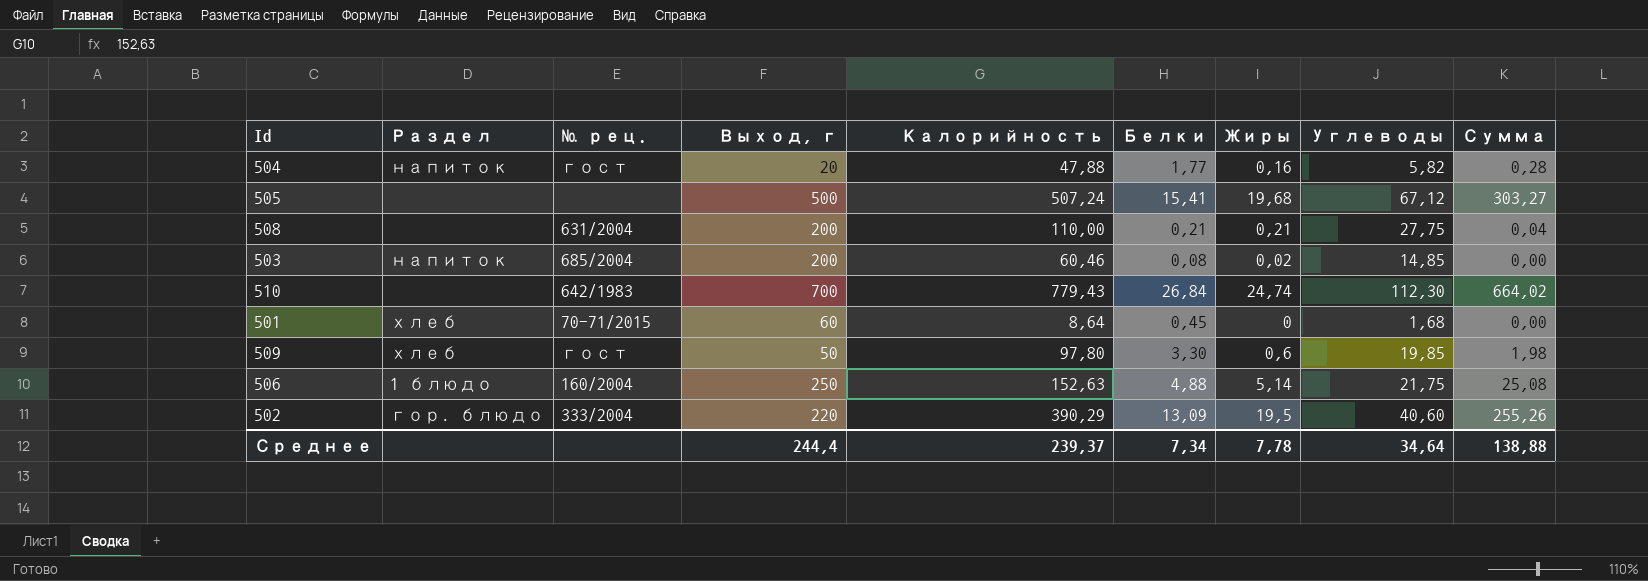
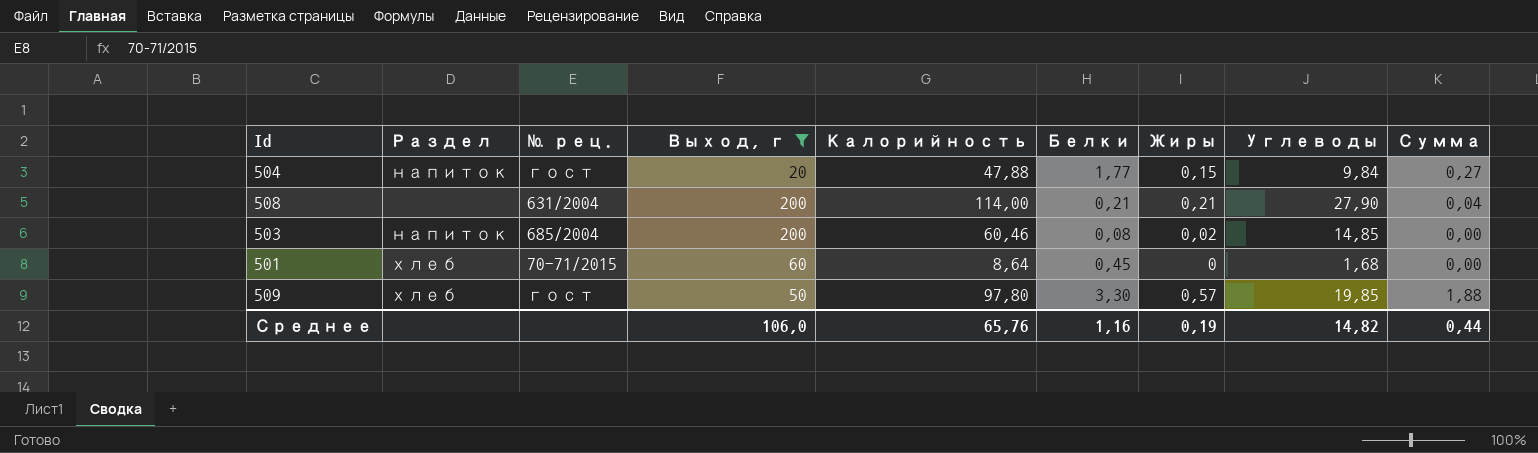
filter: none -> Выход, г <= 200
504 | Жиры: 0,16 -> 0,15
504 | Углеводы: 5,82 -> 9,84
504 | Сумма: 0,28 -> 0,27
508 | Калорийность: 110,00 -> 114,00
508 | Углеводы: 27,75 -> 27,90
509 | Жиры: 0,6 -> 0,57
509 | Сумма: 1,98 -> 1,88
Среднее | Выход, г: 244,4 -> 106,0
Среднее | Калорийность: 239,37 -> 65,76
Среднее | Белки: 7,34 -> 1,16
Среднее | Жиры: 7,78 -> 0,19
Среднее | Углеводы: 34,64 -> 14,82
Среднее | Сумма: 138,88 -> 0,44

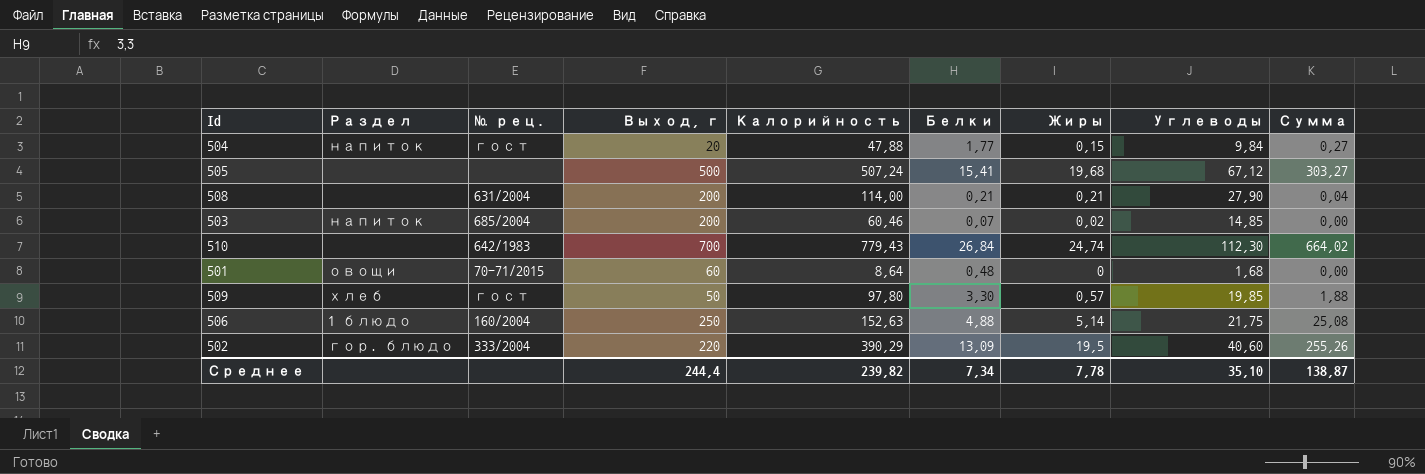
filter: Выход, г <= 200 -> none
503 | Белки: 0,08 -> 0,07
501 | Раздел: хлеб -> овощи
501 | Белки: 0,45 -> 0,48
Среднее | Выход, г: 106,0 -> 244,4
Среднее | Калорийность: 65,76 -> 239,82
Среднее | Белки: 1,16 -> 7,34
Среднее | Жиры: 0,19 -> 7,78
Среднее | Углеводы: 14,82 -> 35,10
Среднее | Сумма: 0,44 -> 138,87

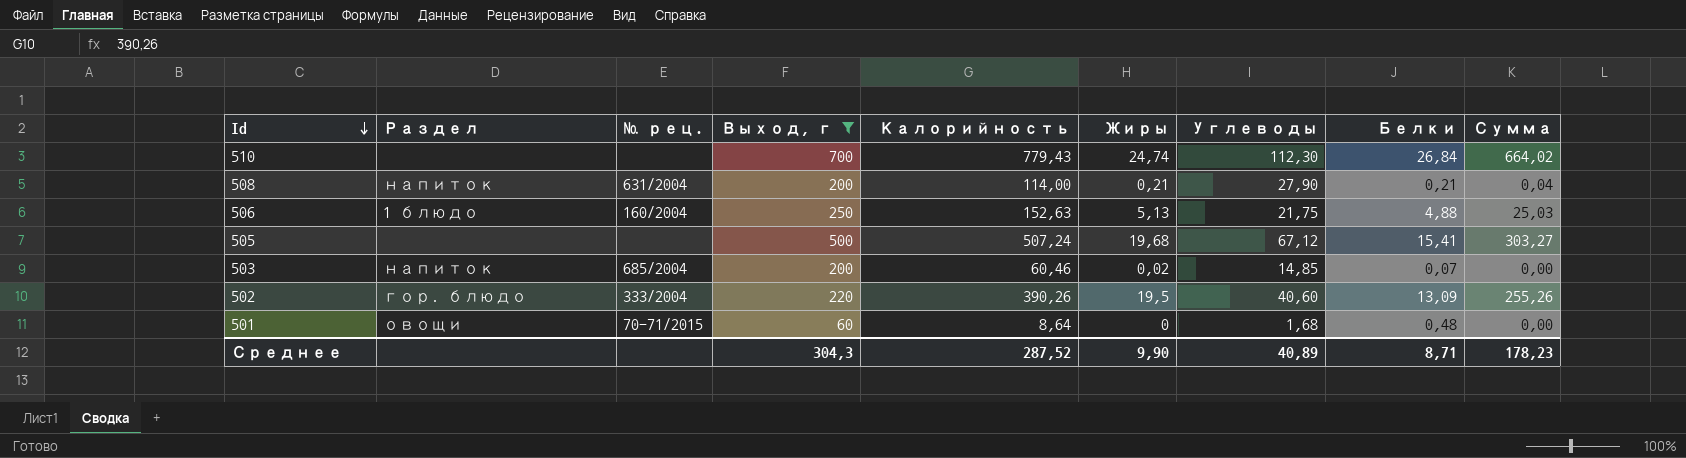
filter: none -> Выход, г >= 60
row order: none -> Id descending
column Белки | position: 6 -> 8
510 | № рец.: 642/1983 -> none
508 | Раздел: none -> напиток
506 | Жиры: 5,14 -> 5,13
506 | Сумма: 25,08 -> 25,03
502 | Калорийность: 390,29 -> 390,26
Среднее | Выход, г: 244,4 -> 304,3
Среднее | Калорийность: 239,82 -> 287,52
Среднее | Жиры: 7,78 -> 9,90
Среднее | Углеводы: 35,10 -> 40,89
Среднее | Белки: 7,34 -> 8,71
Среднее | Сумма: 138,87 -> 178,23

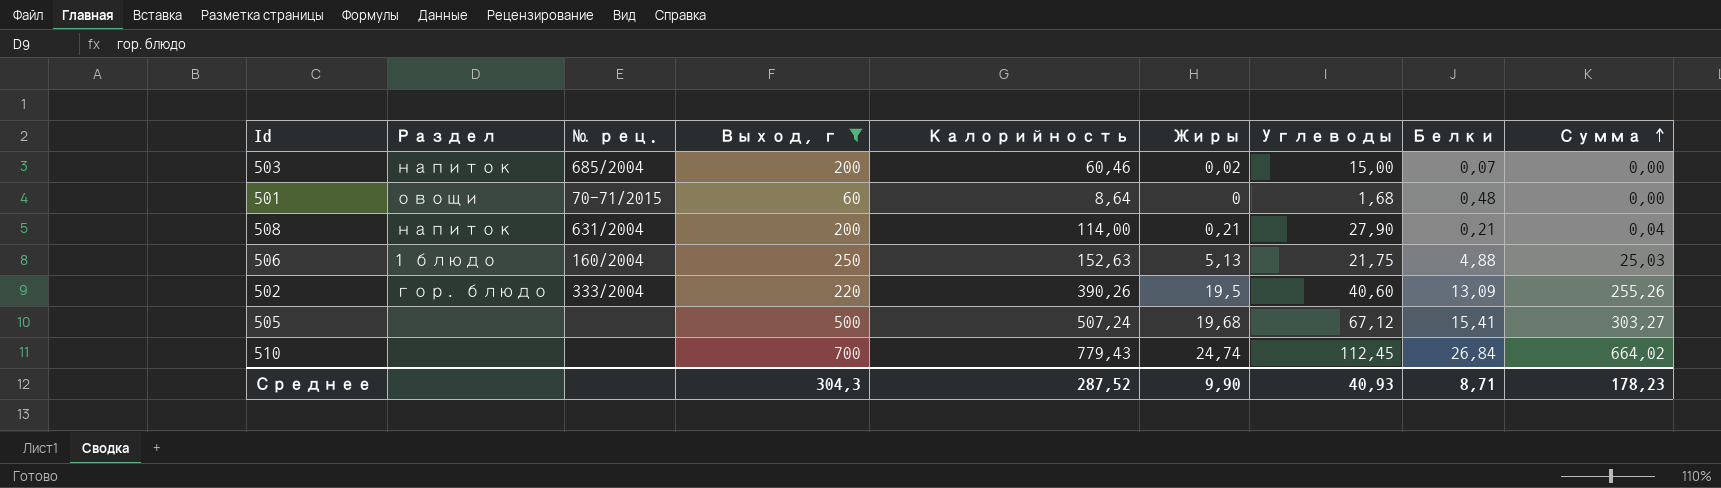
row order: Id descending -> Сумма ascending
503 | Углеводы: 14,85 -> 15,00
510 | Углеводы: 112,30 -> 112,45
Среднее | Углеводы: 40,89 -> 40,93

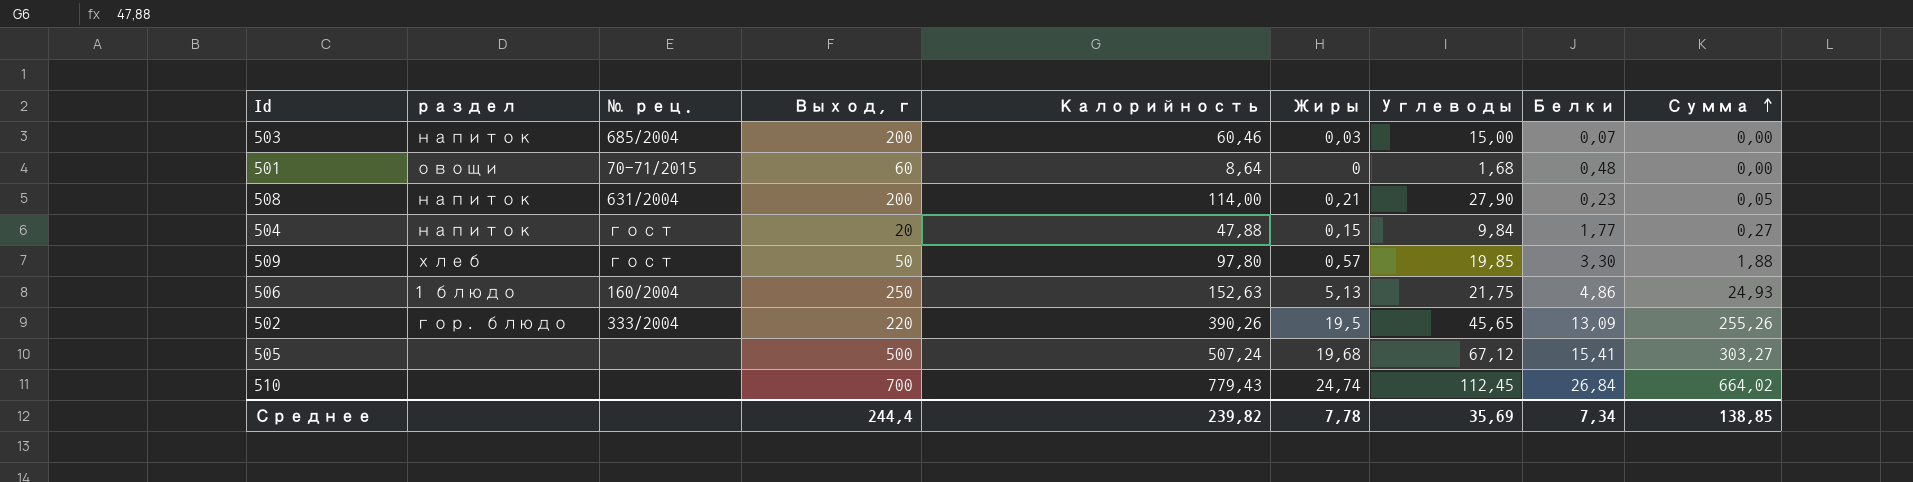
filter: Выход, г >= 60 -> none
column name: Раздел -> раздел
503 | Жиры: 0,02 -> 0,03
508 | Белки: 0,21 -> 0,23
508 | Сумма: 0,04 -> 0,05
506 | Белки: 4,88 -> 4,86
506 | Сумма: 25,03 -> 24,93
502 | Углеводы: 40,60 -> 45,65
Среднее | Выход, г: 304,3 -> 244,4
Среднее | Калорийность: 287,52 -> 239,82
Среднее | Жиры: 9,90 -> 7,78
Среднее | Углеводы: 40,93 -> 35,69
Среднее | Белки: 8,71 -> 7,34
Среднее | Сумма: 178,23 -> 138,85

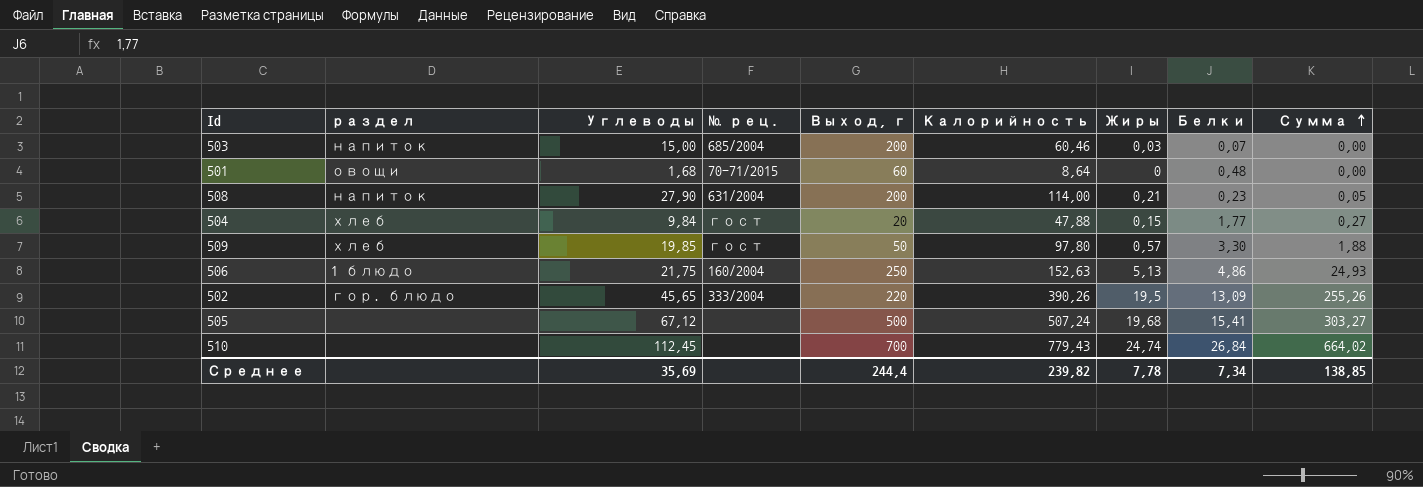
column Углеводы | position: 7 -> 3
504 | раздел: напиток -> хлеб

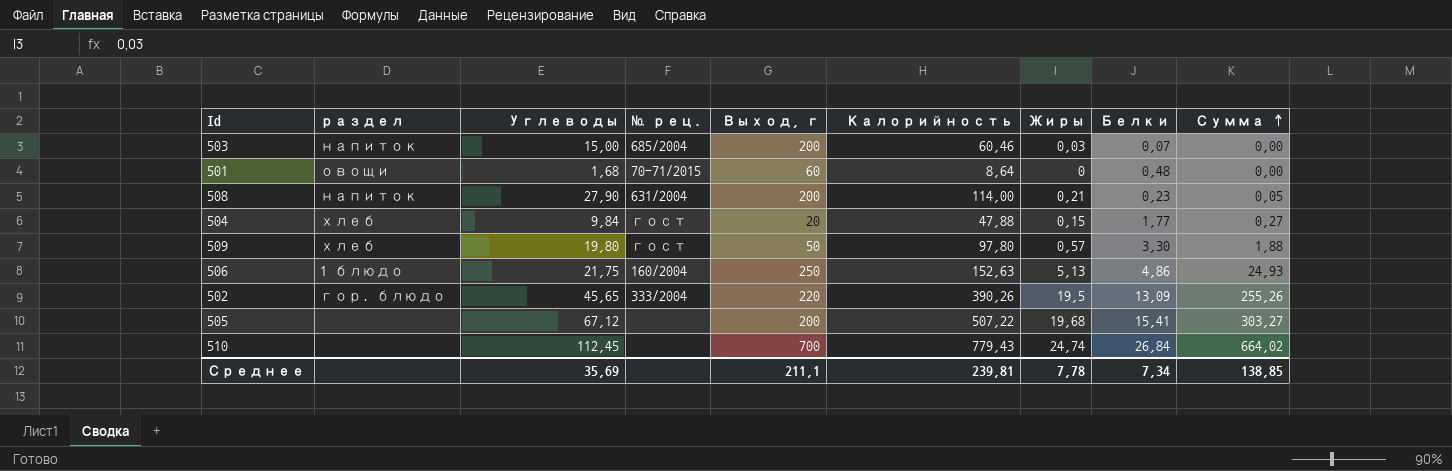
509 | Углеводы: 19,85 -> 19,80
505 | Выход, г: 500 -> 200
505 | Калорийность: 507,24 -> 507,22
Среднее | Выход, г: 244,4 -> 211,1
Среднее | Калорийность: 239,82 -> 239,81

